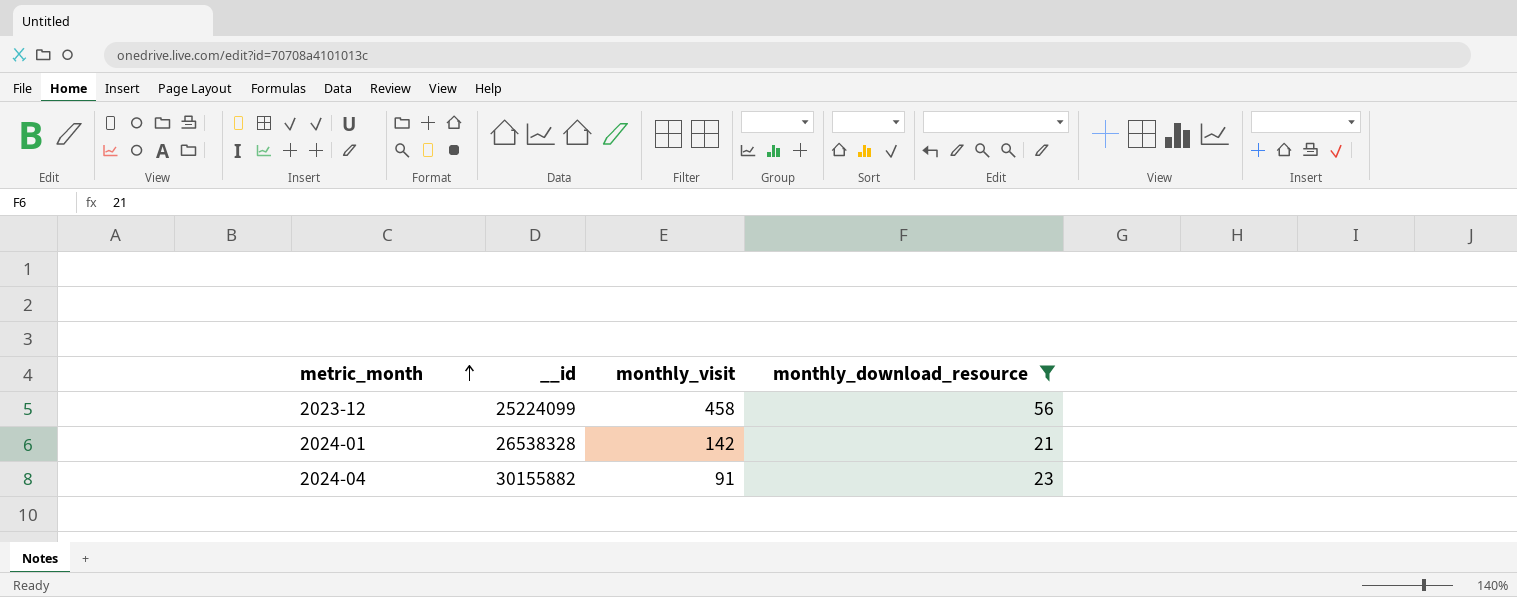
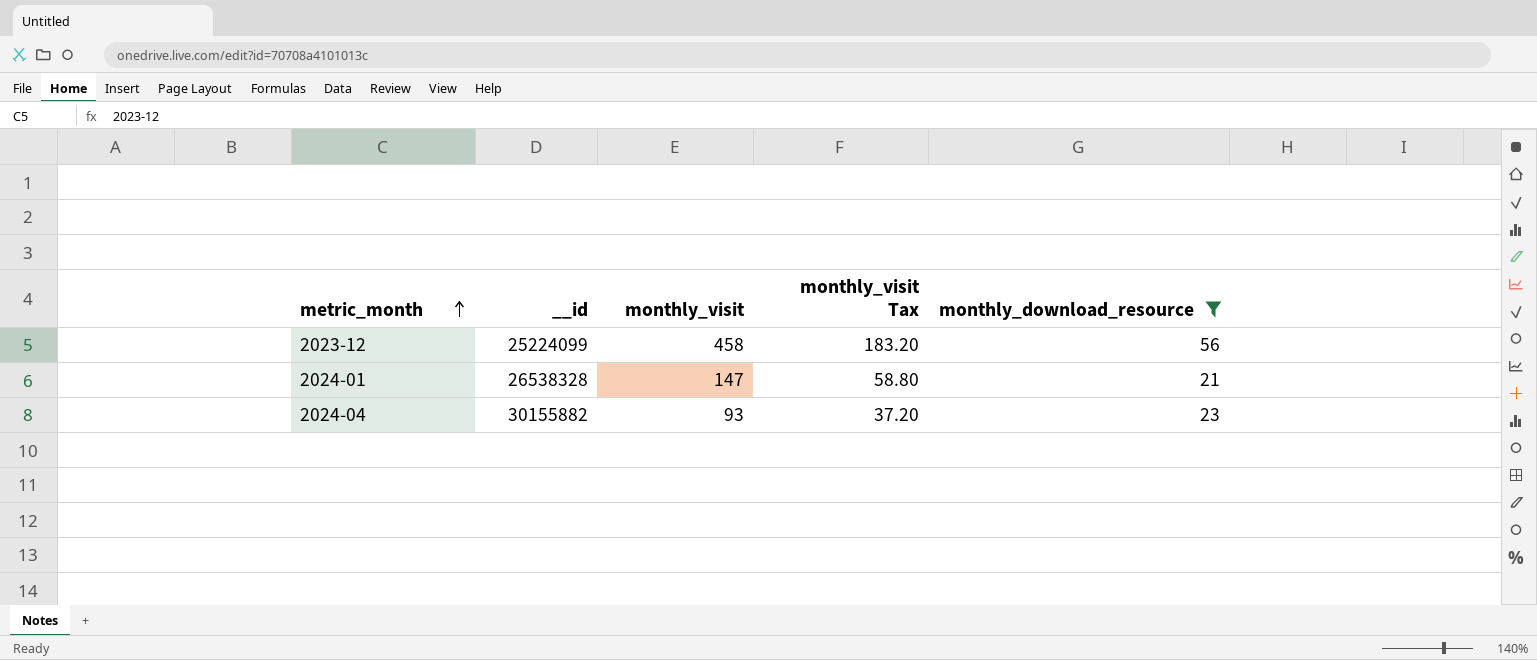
column monthly_visit Tax | formula: none -> [monthly_visit] * 0.4
2024-01 | monthly_visit: 142 -> 147
2024-04 | monthly_visit: 91 -> 93

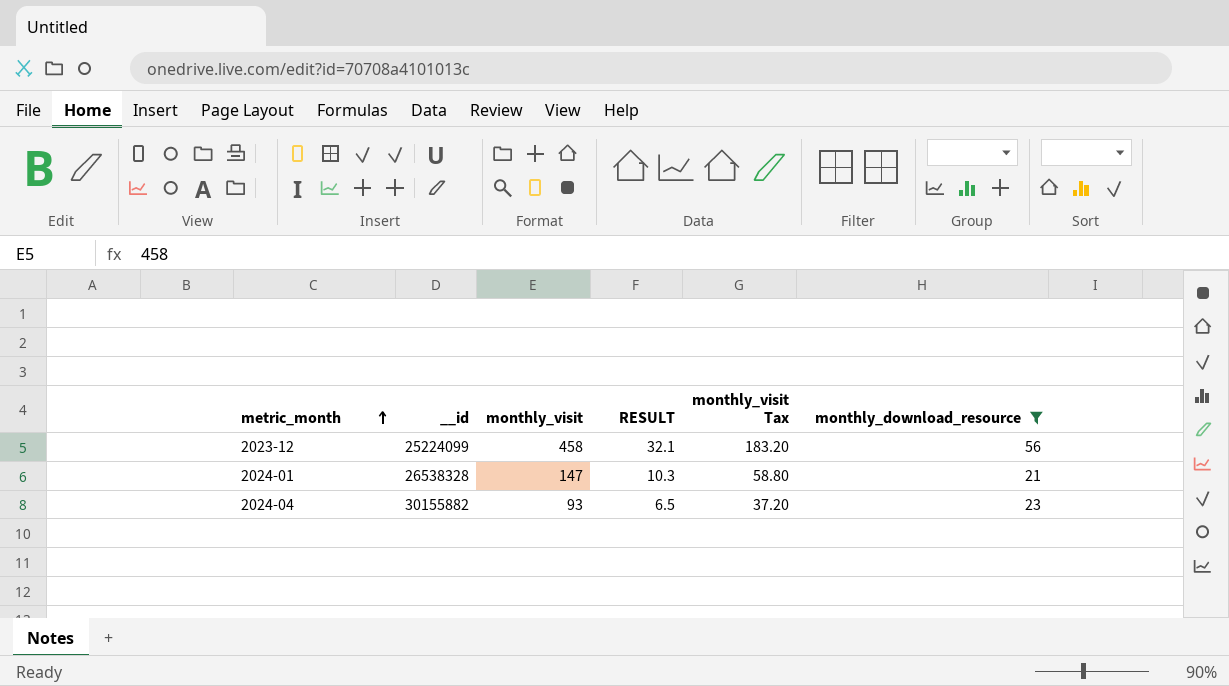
column RESULT | formula: none -> [monthly_visit] * 0.07

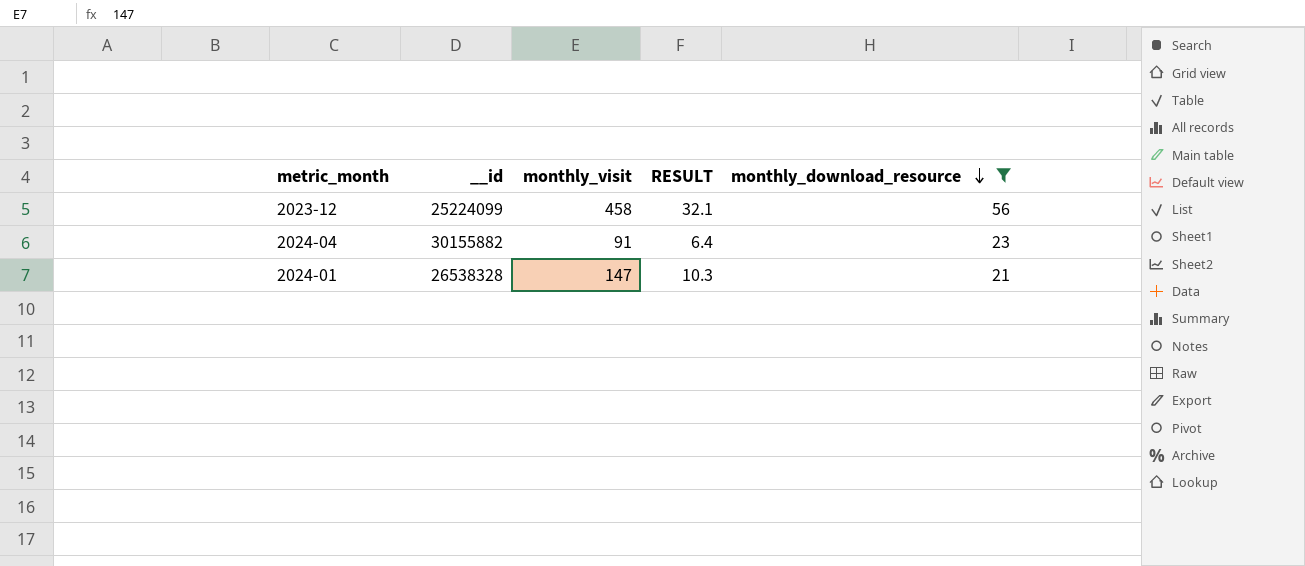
row order: metric_month ascending -> monthly_download_resource descending
column monthly_visit Tax | formula: [monthly_visit] * 0.4 -> none
2024-04 | monthly_visit: 93 -> 91
2024-04 | RESULT: 6.5 -> 6.4

